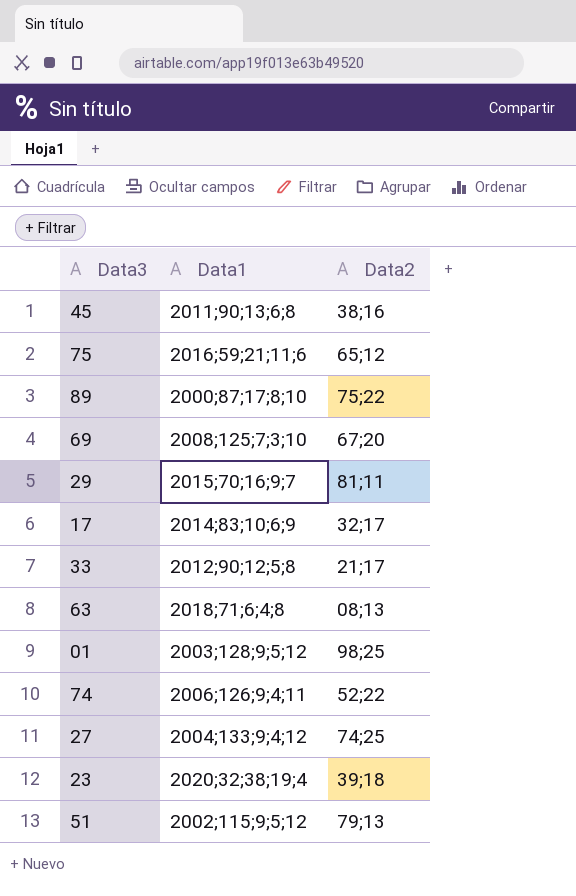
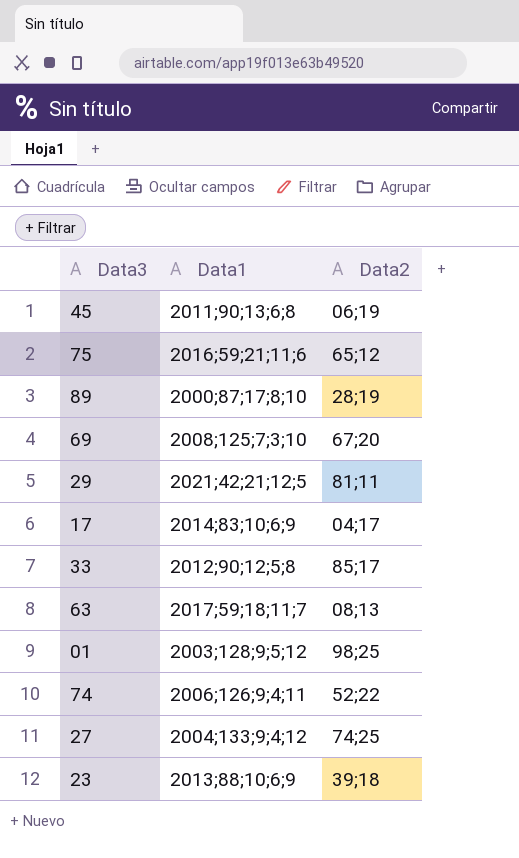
row 51: 2002;115;9;5;12 | 79;13 -> none
45 | Data2: 38;16 -> 06;19
89 | Data2: 75;22 -> 28;19
29 | Data1: 2015;70;16;9;7 -> 2021;42;21;12;5
17 | Data2: 32;17 -> 04;17
33 | Data2: 21;17 -> 85;17
63 | Data1: 2018;71;6;4;8 -> 2017;59;18;11;7
23 | Data1: 2020;32;38;19;4 -> 2013;88;10;6;9

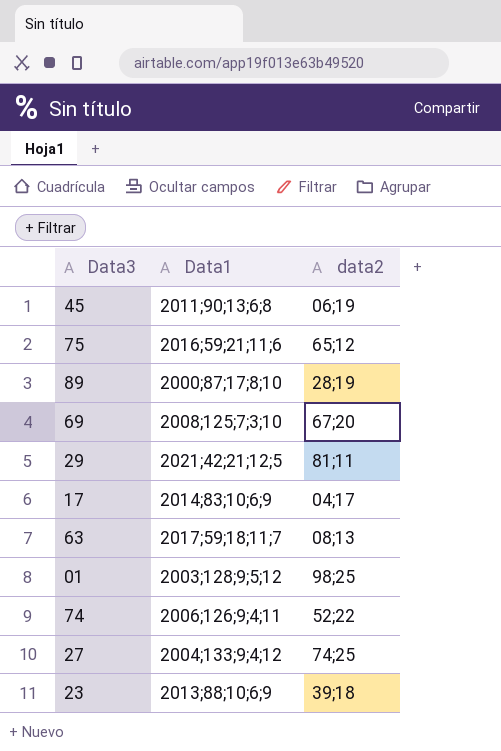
column name: Data2 -> data2
row 33: 2012;90;12;5;8 | 85;17 -> none

